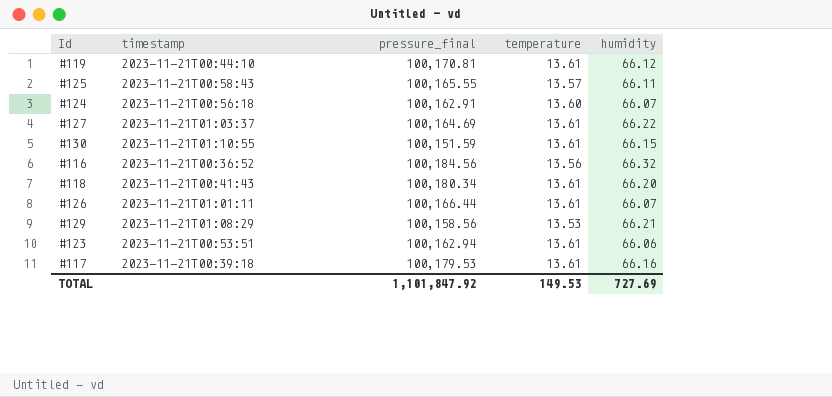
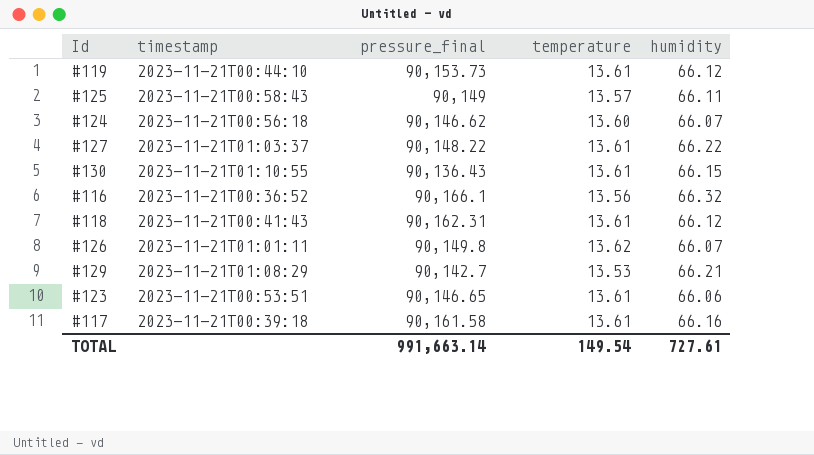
#119 | pressure_final: 100,170.81 -> 90,153.73
#125 | pressure_final: 100,165.55 -> 90,149
#124 | pressure_final: 100,162.91 -> 90,146.62
#127 | pressure_final: 100,164.69 -> 90,148.22
#130 | pressure_final: 100,151.59 -> 90,136.43
#116 | pressure_final: 100,184.56 -> 90,166.1
#118 | pressure_final: 100,180.34 -> 90,162.31
#118 | humidity: 66.20 -> 66.12
#126 | pressure_final: 100,166.44 -> 90,149.8
#126 | temperature: 13.61 -> 13.62
#129 | pressure_final: 100,158.56 -> 90,142.7
#123 | pressure_final: 100,162.94 -> 90,146.65
#117 | pressure_final: 100,179.53 -> 90,161.58
TOTAL | pressure_final: 1,101,847.92 -> 991,663.14
TOTAL | temperature: 149.53 -> 149.54
TOTAL | humidity: 727.69 -> 727.61

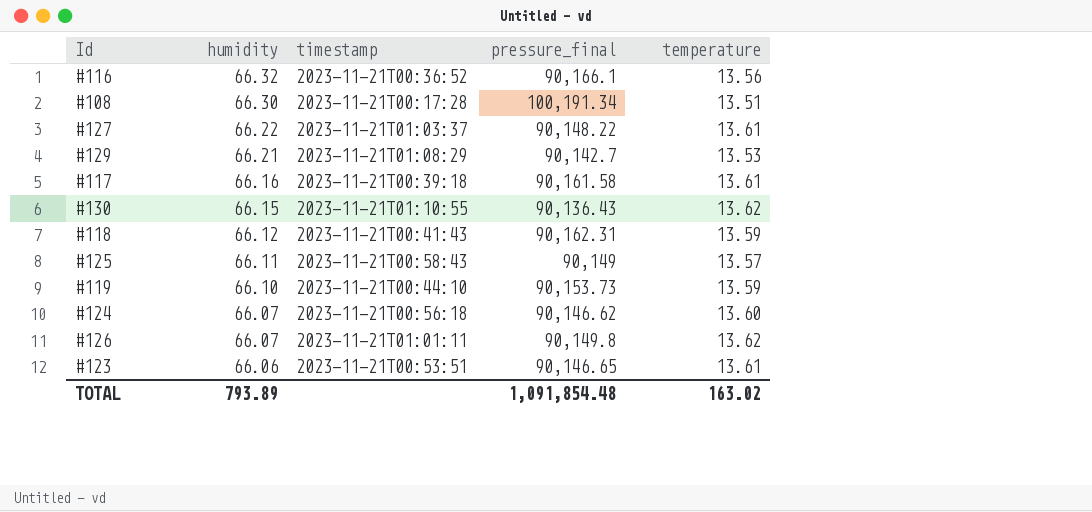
row order: none -> humidity descending
column humidity | position: 5 -> 2
row #108: none -> 66.30 | 2023-11-21T00:17:28 | 100,191.34 | 13.51
#130 | temperature: 13.61 -> 13.62
#118 | temperature: 13.61 -> 13.59
#119 | humidity: 66.12 -> 66.10
#119 | temperature: 13.61 -> 13.59
TOTAL | humidity: 727.61 -> 793.89
TOTAL | pressure_final: 991,663.14 -> 1,091,854.48
TOTAL | temperature: 149.54 -> 163.02

